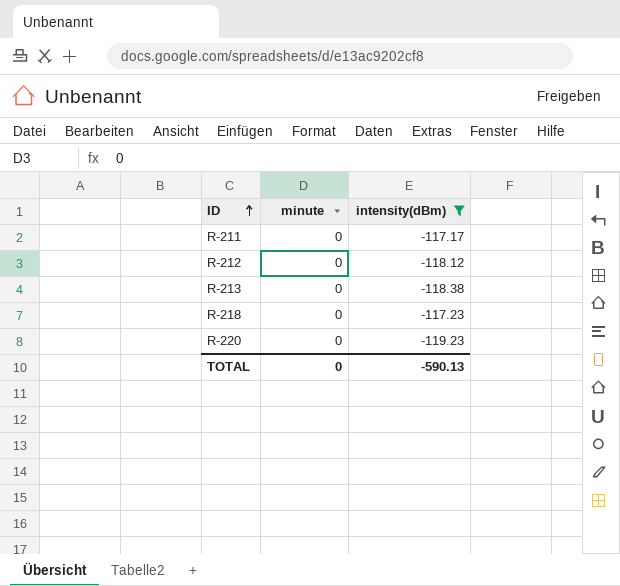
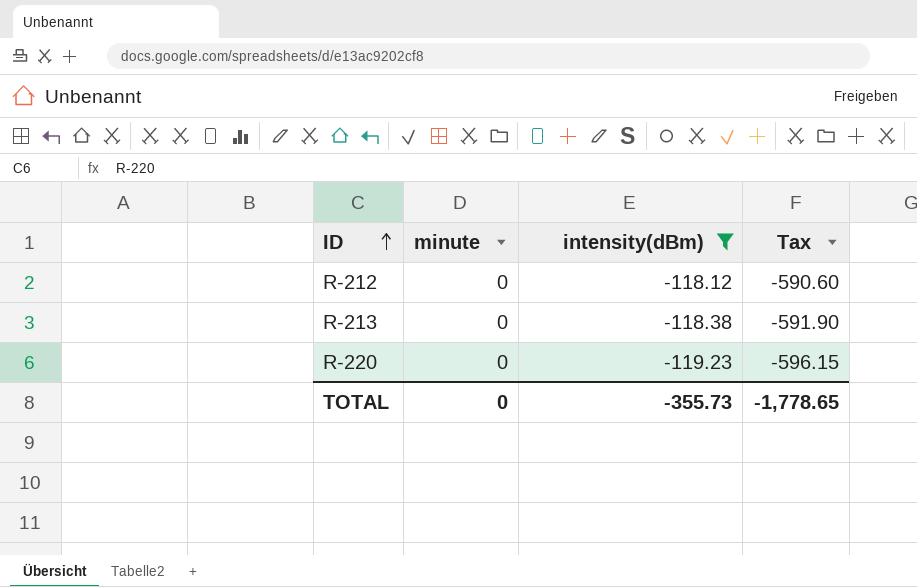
column Tax | formula: none -> [intensity(dBm)] * 5
row R-211: 0 | -117.17 -> none
row R-218: 0 | -117.23 -> none
TOTAL | intensity(dBm): -590.13 -> -355.73

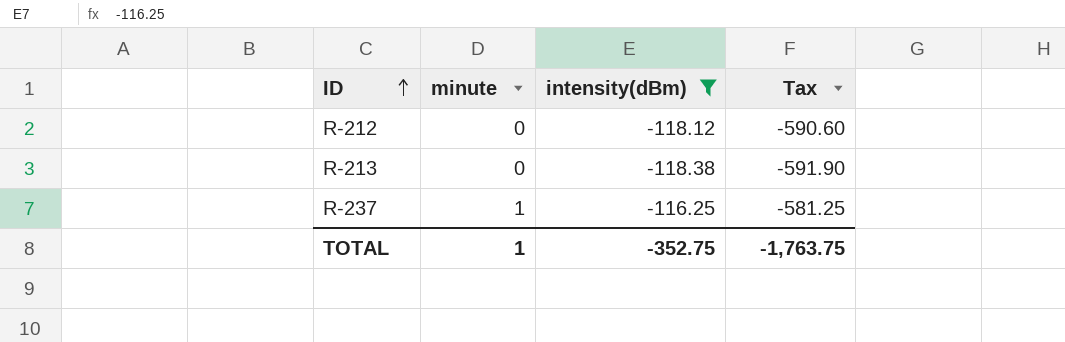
row R-220: 0 | -119.23 | -596.15 -> none
row R-237: none -> 1 | -116.25 | -581.25
TOTAL | minute: 0 -> 1
TOTAL | intensity(dBm): -355.73 -> -352.75
TOTAL | Tax: -1,778.65 -> -1,763.75

